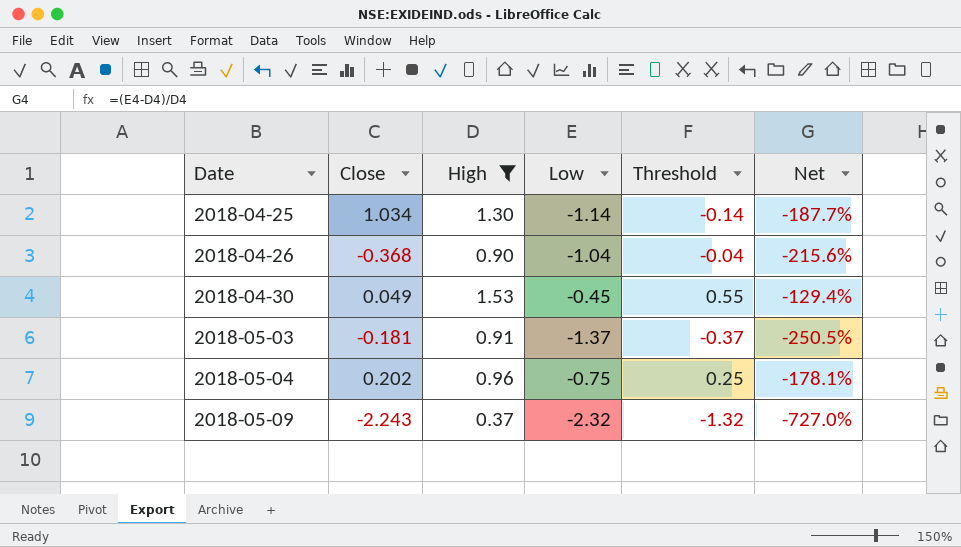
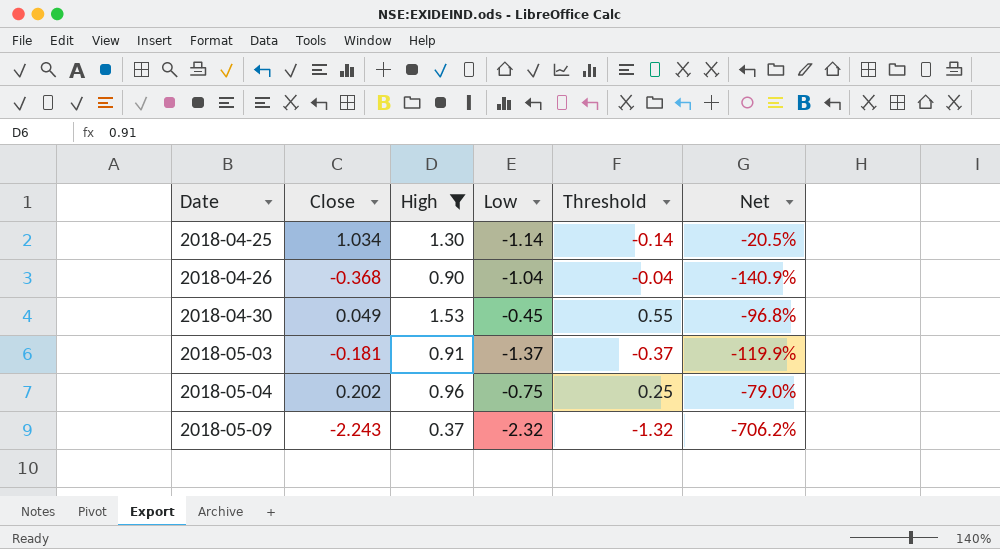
column Net | formula: ([Low] - [High]) / [High] -> ([Close] - [High]) / [High]

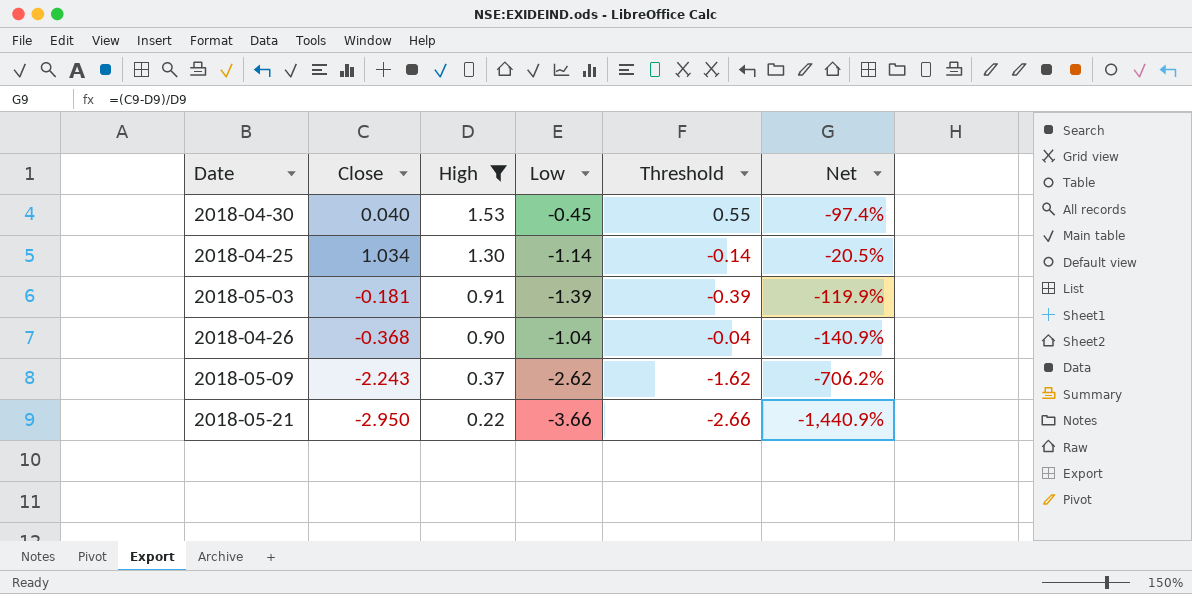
row order: Date ascending -> High descending
row 2018-05-04: 0.202 | 0.96 | -0.75 | 0.25 | -79.0% -> none
2018-04-30 | Close: 0.049 -> 0.040
2018-04-30 | Net: -96.8% -> -97.4%
2018-05-03 | Low: -1.37 -> -1.39
2018-05-03 | Threshold: -0.37 -> -0.39
2018-05-09 | Low: -2.32 -> -2.62
2018-05-09 | Threshold: -1.32 -> -1.62
row 2018-05-21: none -> -2.950 | 0.22 | -3.66 | -2.66 | -1,440.9%

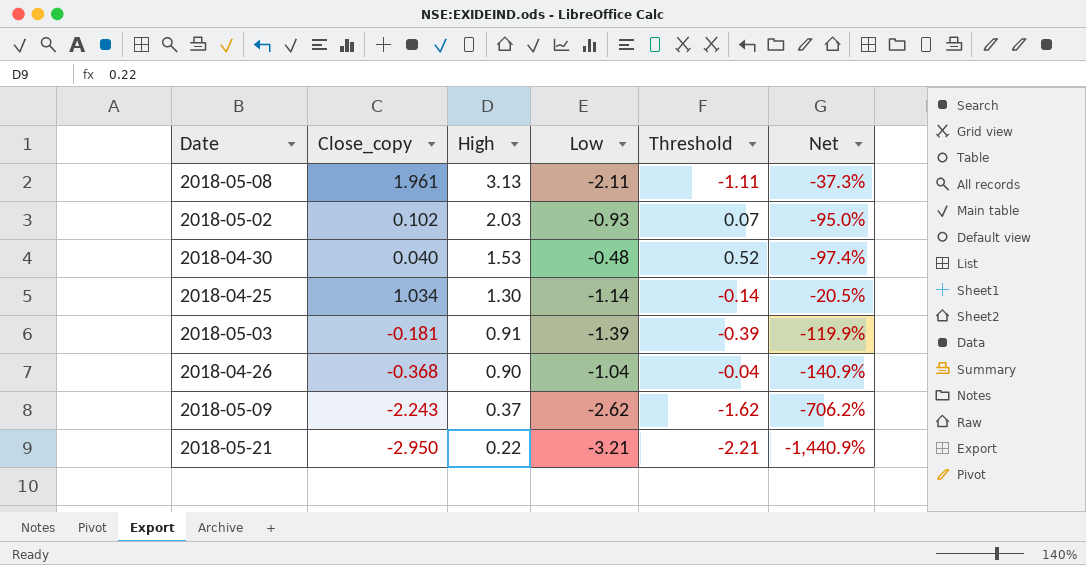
filter: High <= 1.53 -> none
column name: Close -> Close_copy
2018-04-30 | Low: -0.45 -> -0.48
2018-04-30 | Threshold: 0.55 -> 0.52
2018-05-21 | Low: -3.66 -> -3.21
2018-05-21 | Threshold: -2.66 -> -2.21

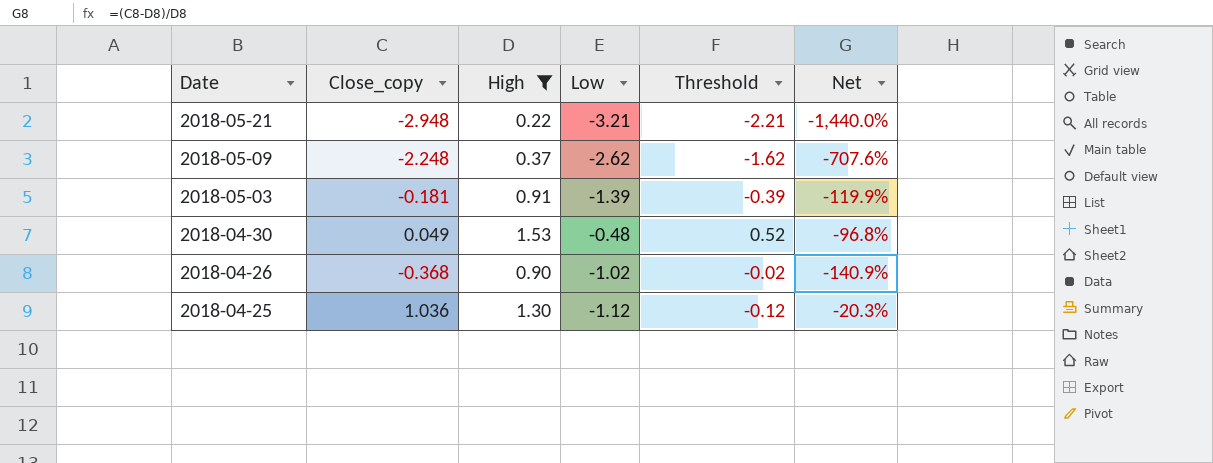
filter: none -> High <= 1.53
row order: High descending -> Date descending
2018-05-21 | Close_copy: -2.950 -> -2.948
2018-05-21 | Net: -1,440.9% -> -1,440.0%
2018-05-09 | Close_copy: -2.243 -> -2.248
2018-05-09 | Net: -706.2% -> -707.6%
2018-04-30 | Close_copy: 0.040 -> 0.049
2018-04-30 | Net: -97.4% -> -96.8%
2018-04-26 | Low: -1.04 -> -1.02
2018-04-26 | Threshold: -0.04 -> -0.02
2018-04-25 | Close_copy: 1.034 -> 1.036
2018-04-25 | Low: -1.14 -> -1.12
2018-04-25 | Threshold: -0.14 -> -0.12
2018-04-25 | Net: -20.5% -> -20.3%

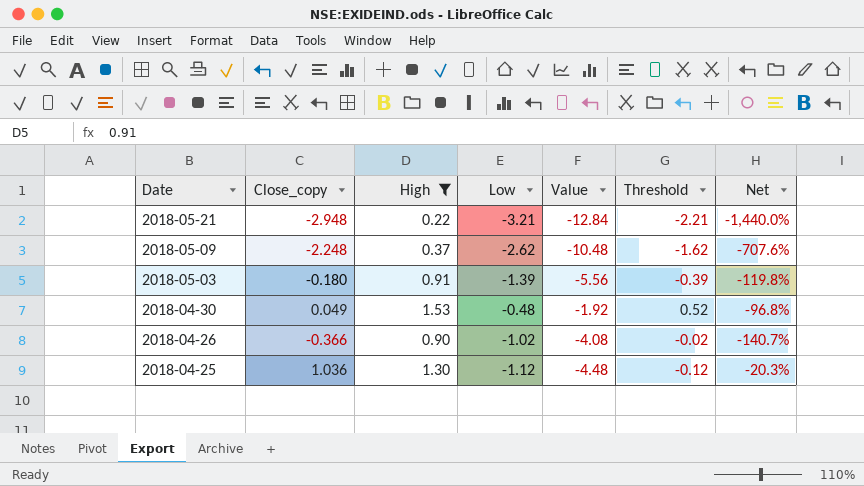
column Value | formula: none -> [Low] * 4
2018-05-03 | Close_copy: -0.181 -> -0.180
2018-05-03 | Net: -119.9% -> -119.8%
2018-04-26 | Close_copy: -0.368 -> -0.366
2018-04-26 | Net: -140.9% -> -140.7%

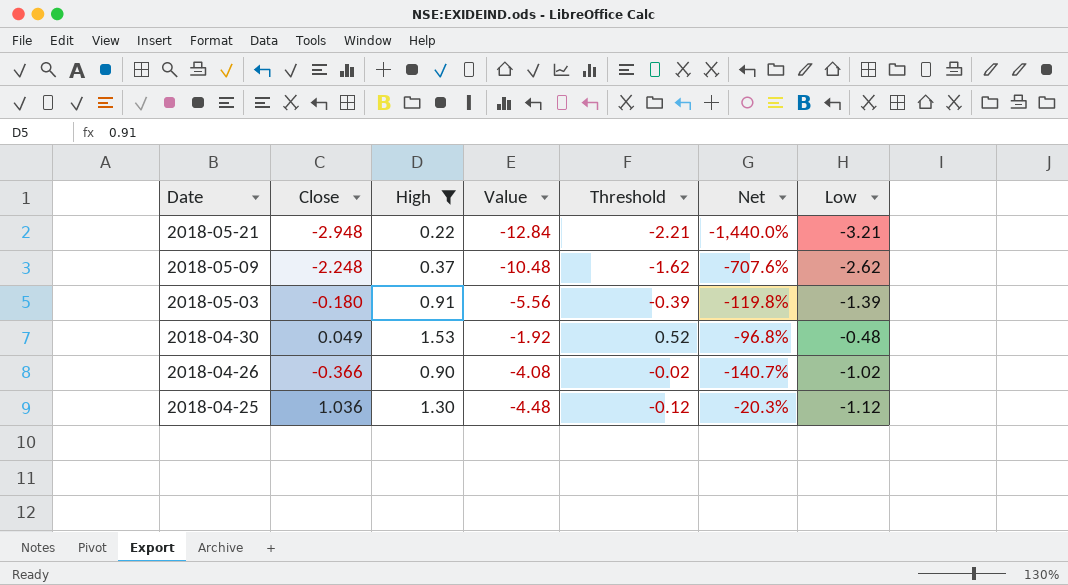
column name: Close_copy -> Close
column Low | position: 4 -> 7

